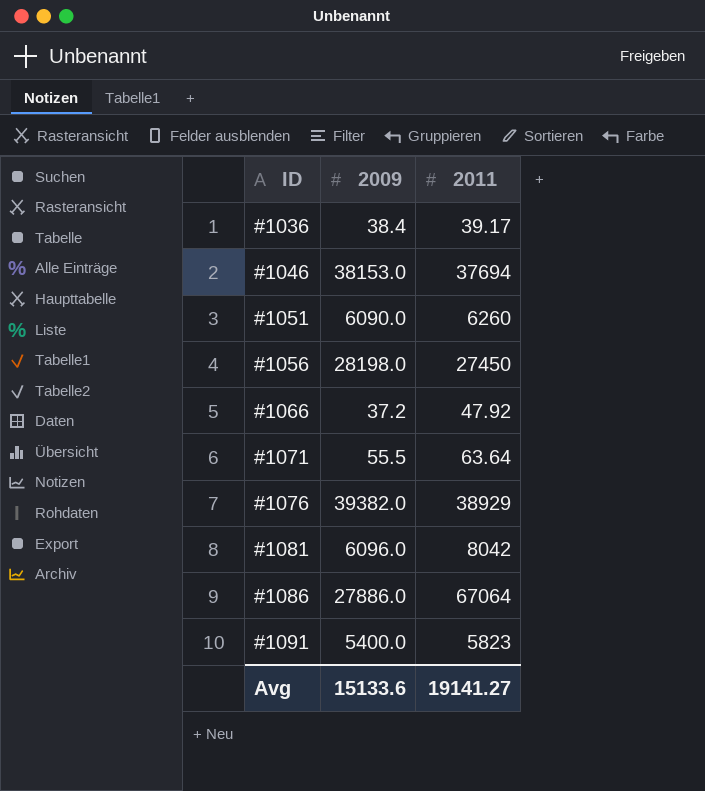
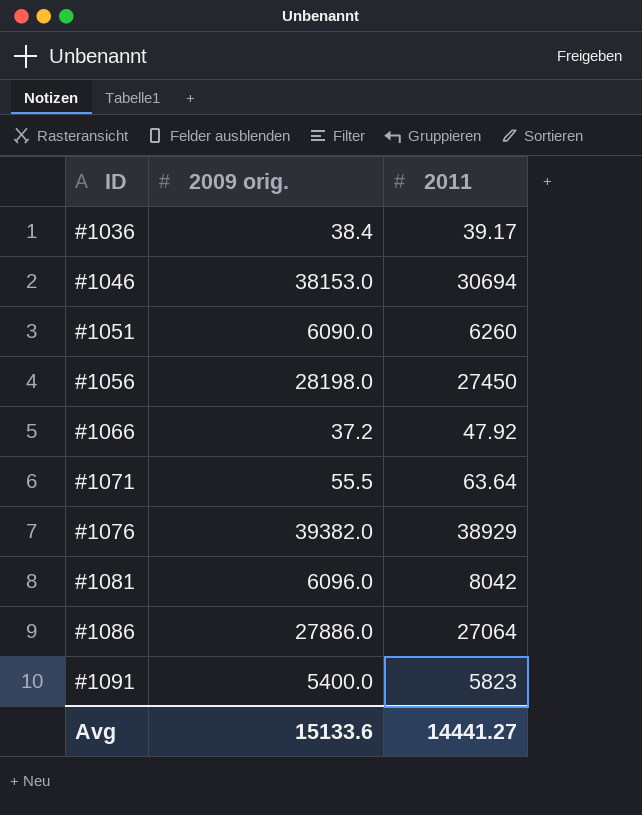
column name: 2009 -> 2009 orig.
#1046 | 2011: 37694 -> 30694
#1086 | 2011: 67064 -> 27064
Avg | 2011: 19141.27 -> 14441.27

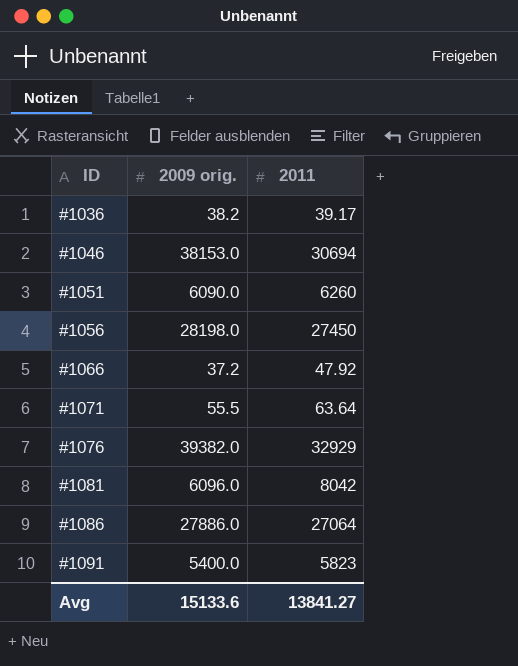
#1036 | 2009 orig.: 38.4 -> 38.2
#1076 | 2011: 38929 -> 32929
Avg | 2011: 14441.27 -> 13841.27

